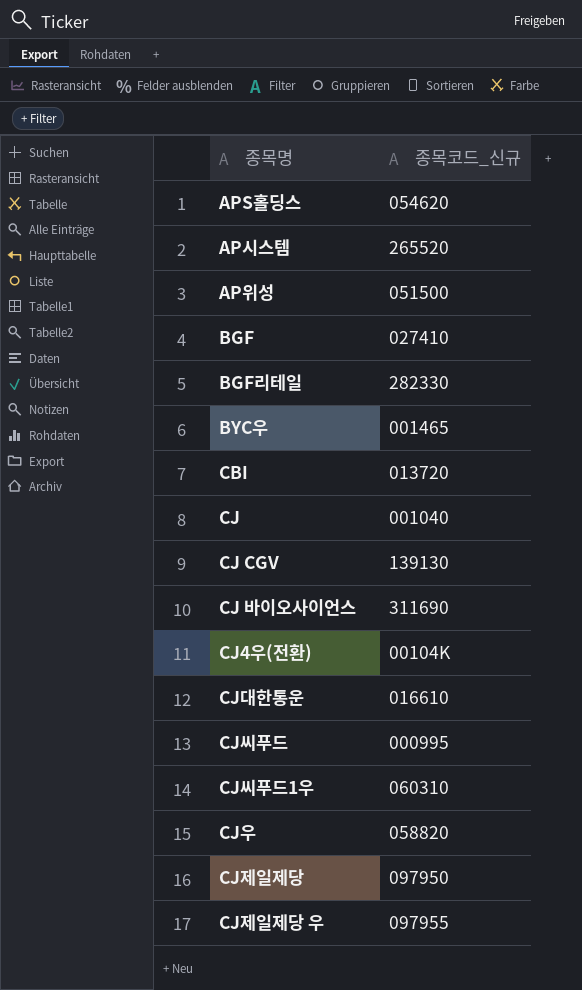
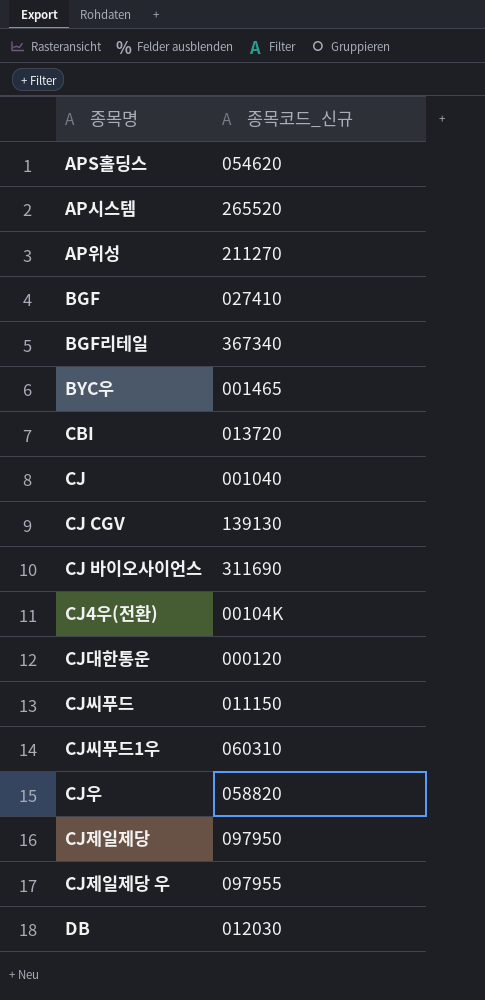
AP위성 | 종목코드_신규: 051500 -> 211270
BGF리테일 | 종목코드_신규: 282330 -> 367340
CJ대한통운 | 종목코드_신규: 016610 -> 000120
CJ씨푸드 | 종목코드_신규: 000995 -> 011150
row DB: none -> 012030

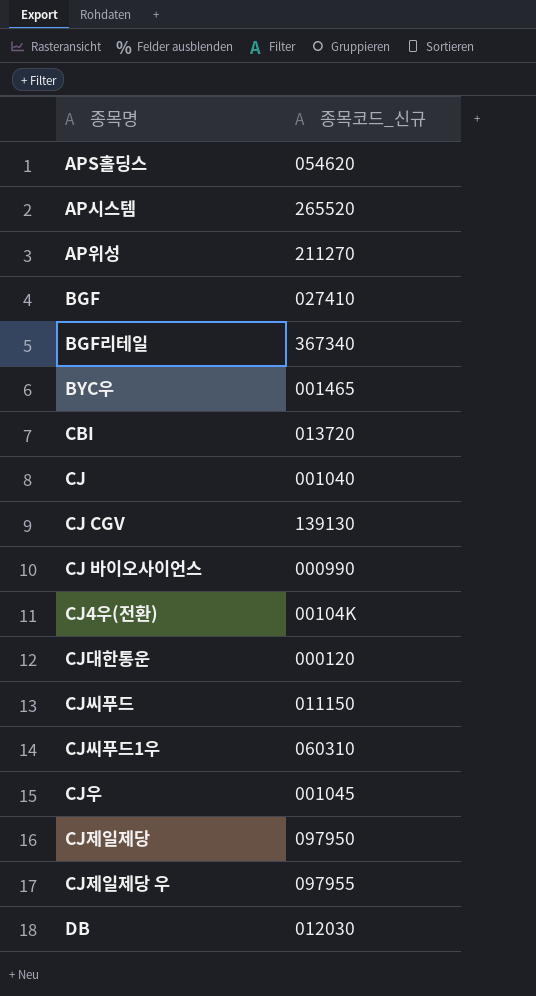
CJ 바이오사이언스 | 종목코드_신규: 311690 -> 000990
CJ우 | 종목코드_신규: 058820 -> 001045

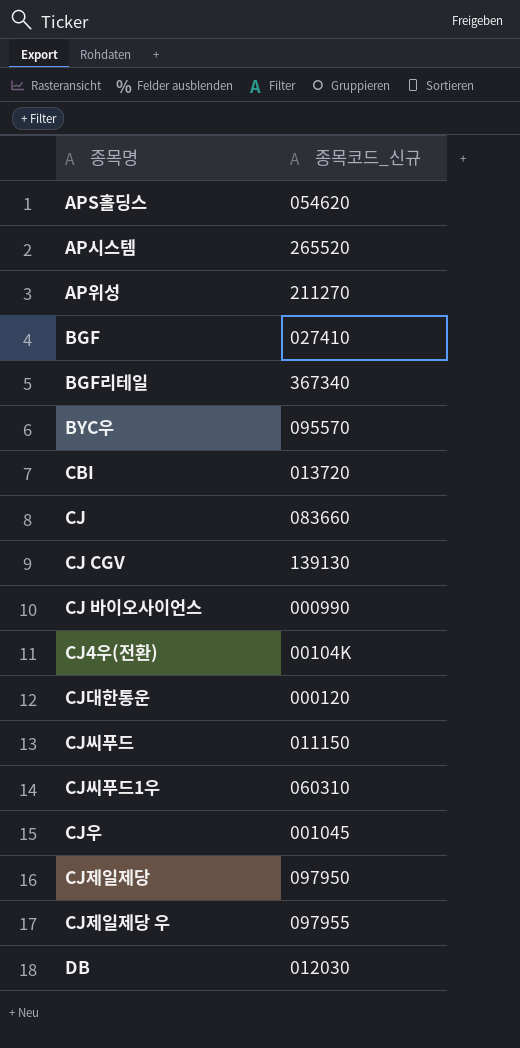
BYC우 | 종목코드_신규: 001465 -> 095570
CJ | 종목코드_신규: 001040 -> 083660

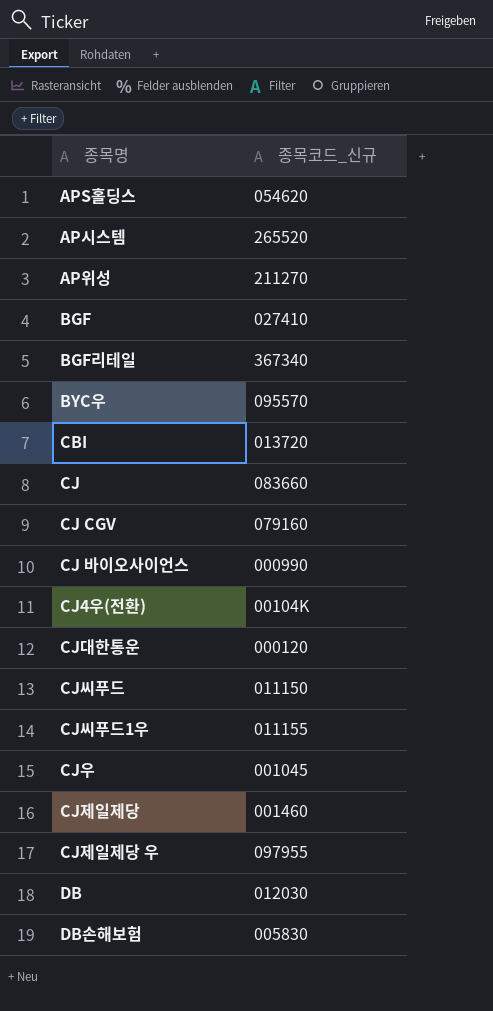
CJ CGV | 종목코드_신규: 139130 -> 079160
CJ씨푸드1우 | 종목코드_신규: 060310 -> 011155
CJ제일제당 | 종목코드_신규: 097950 -> 001460
row DB손해보험: none -> 005830

